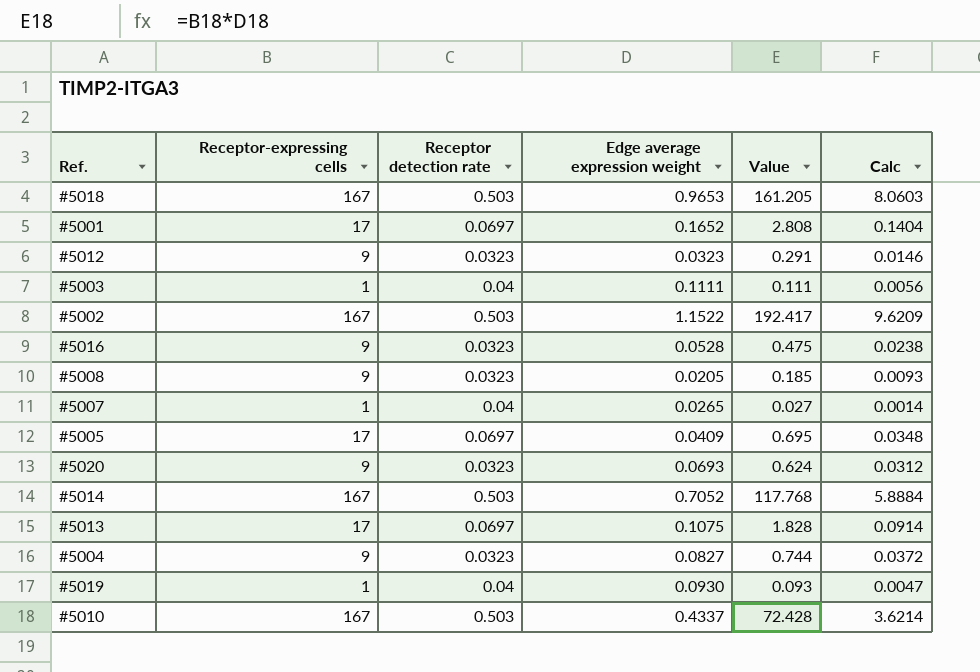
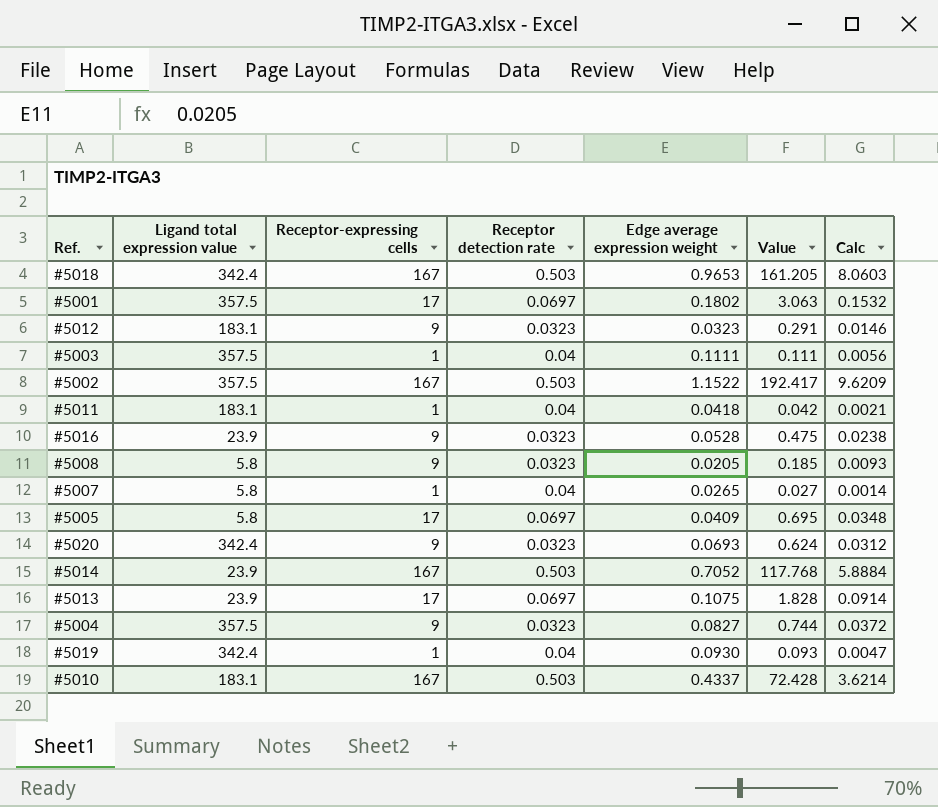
column Ligand total expression value | position: none -> 2
#5001 | Edge average expression weight: 0.1652 -> 0.1802
#5001 | Value: 2.808 -> 3.063
#5001 | Calc: 0.1404 -> 0.1532
row #5011: none -> 183.1 | 1 | 0.04 | 0.0418 | 0.042 | 0.0021

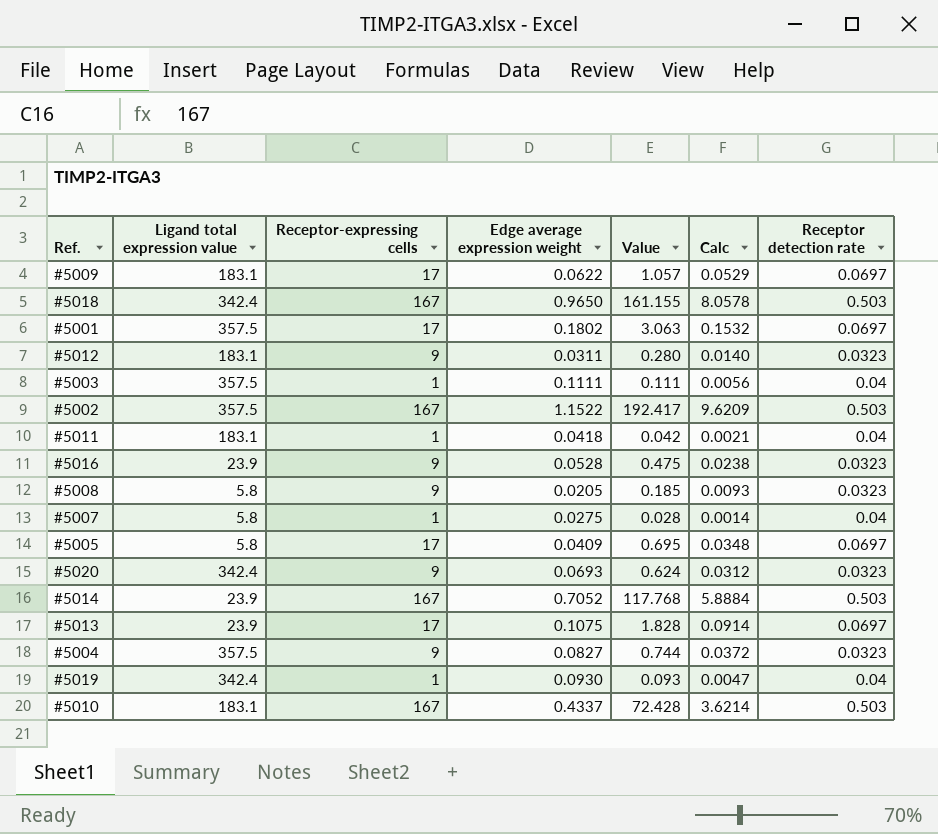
column Receptor detection rate | position: 4 -> 7
row #5009: none -> 183.1 | 17 | 0.0622 | 1.057 | 0.0529 | 0.0697
#5018 | Edge average expression weight: 0.9653 -> 0.9650
#5018 | Value: 161.205 -> 161.155
#5018 | Calc: 8.0603 -> 8.0578
#5012 | Edge average expression weight: 0.0323 -> 0.0311
#5012 | Value: 0.291 -> 0.280
#5012 | Calc: 0.0146 -> 0.0140
#5007 | Edge average expression weight: 0.0265 -> 0.0275
#5007 | Value: 0.027 -> 0.028

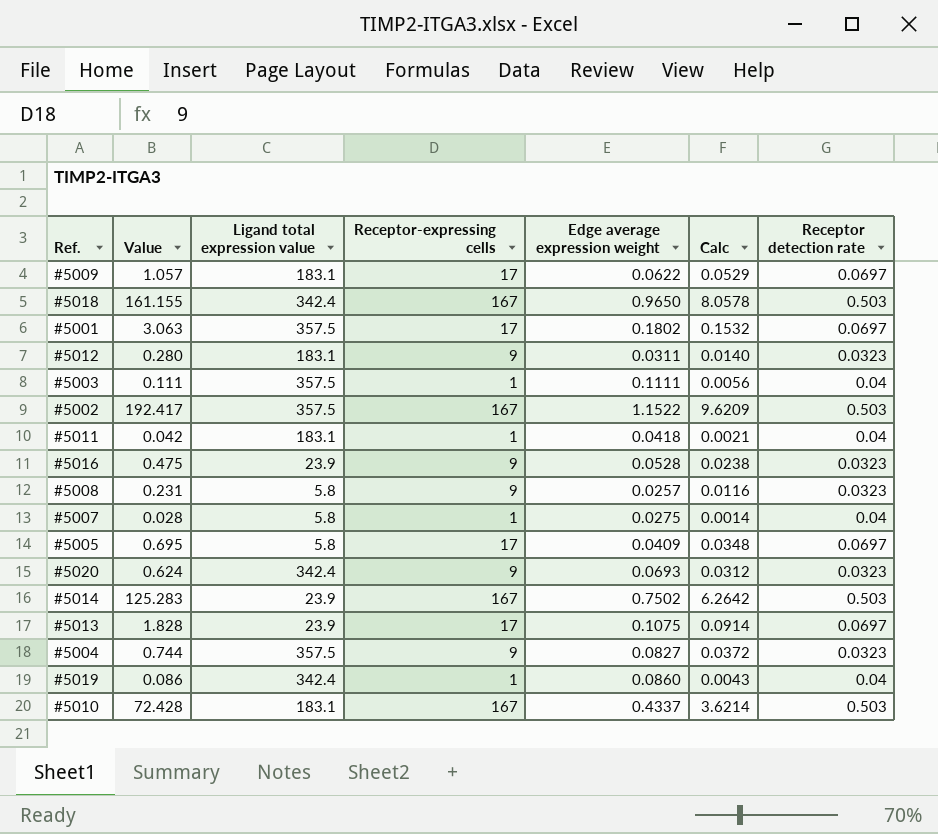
column Value | position: 5 -> 2
#5008 | Value: 0.185 -> 0.231
#5008 | Edge average expression weight: 0.0205 -> 0.0257
#5008 | Calc: 0.0093 -> 0.0116
#5014 | Value: 117.768 -> 125.283
#5014 | Edge average expression weight: 0.7052 -> 0.7502
#5014 | Calc: 5.8884 -> 6.2642
#5019 | Value: 0.093 -> 0.086
#5019 | Edge average expression weight: 0.0930 -> 0.0860
#5019 | Calc: 0.0047 -> 0.0043

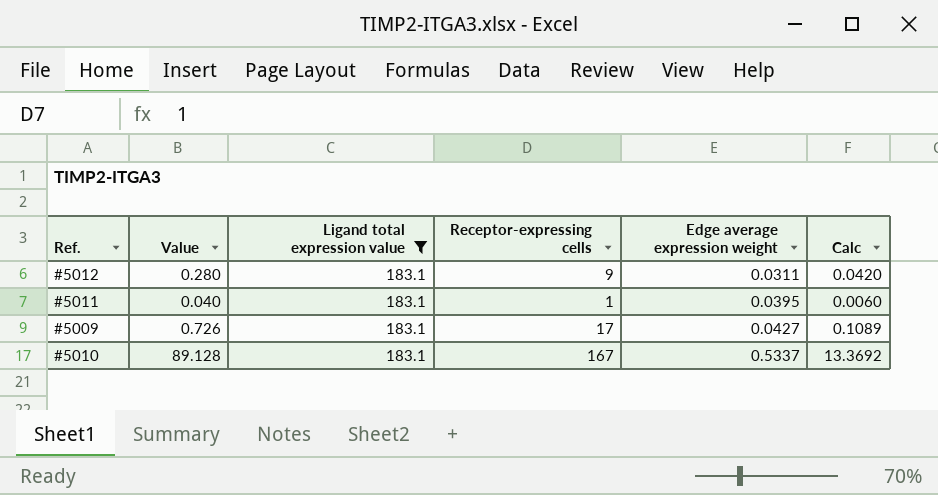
filter: none -> Ligand total expression value = 183.1
row order: none -> Edge average expression weight ascending
column Receptor detection rate | position: 7 -> none
column Calc | formula: [Value] * 0.05 -> [Value] * 0.15
#5011 | Value: 0.042 -> 0.040
#5011 | Edge average expression weight: 0.0418 -> 0.0395
#5009 | Value: 1.057 -> 0.726
#5009 | Edge average expression weight: 0.0622 -> 0.0427
#5010 | Value: 72.428 -> 89.128
#5010 | Edge average expression weight: 0.4337 -> 0.5337

